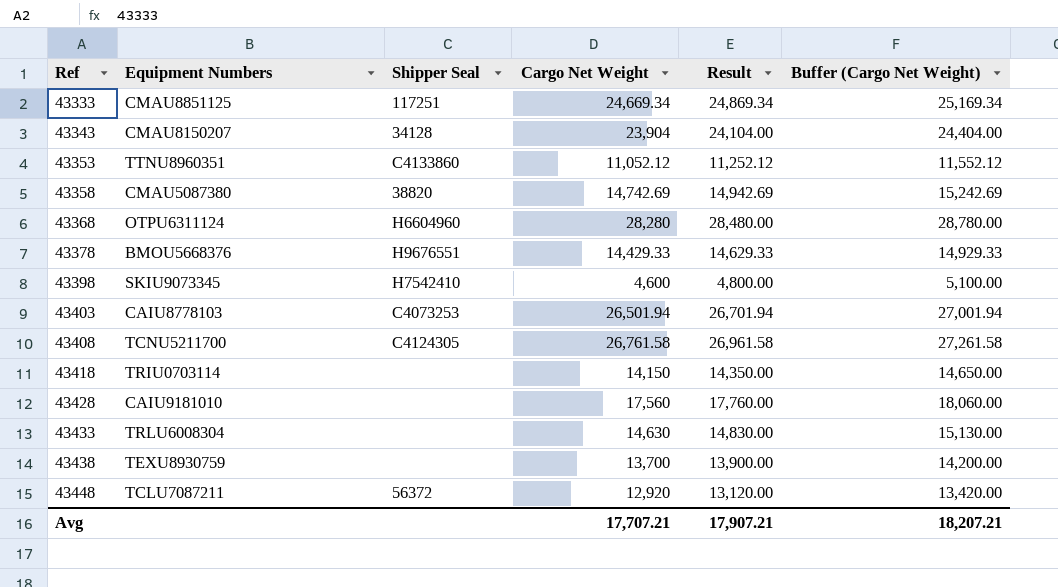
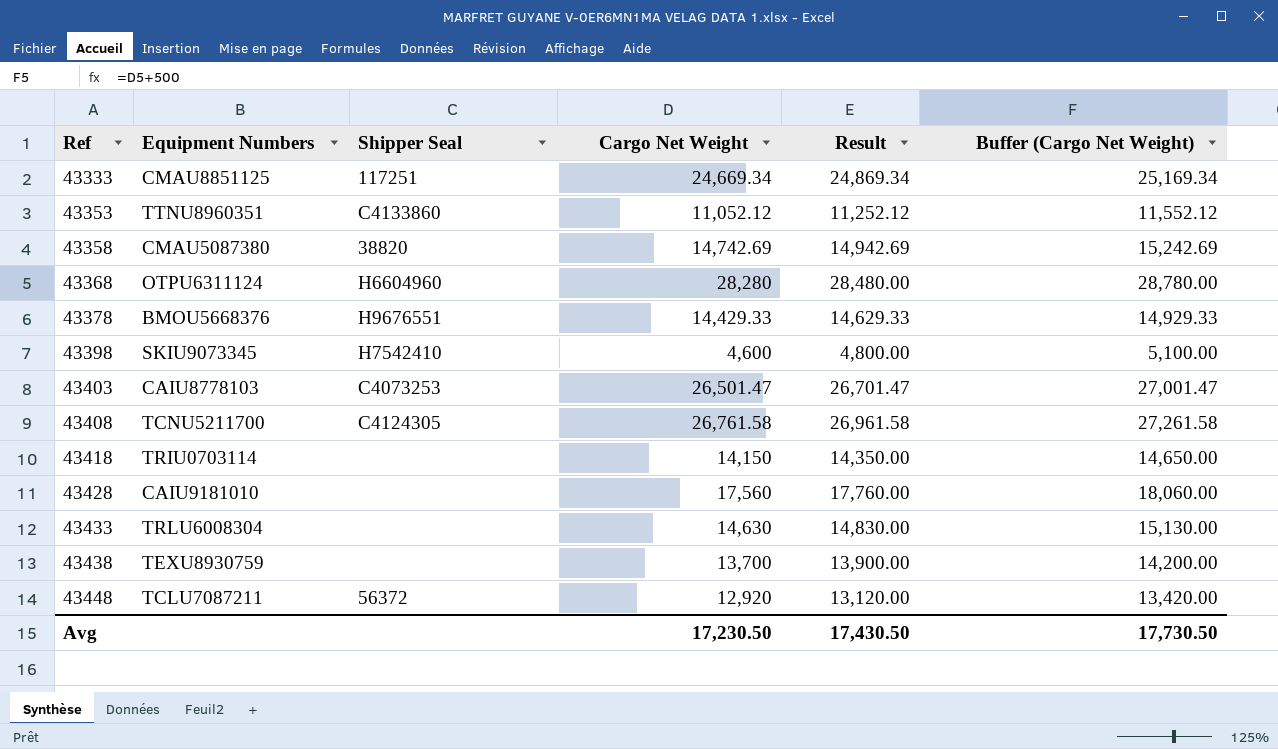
row 43343: CMAU8150207 | 34128 | 23,904 | 24,104.00 | 24,404.00 -> none
43403 | Cargo Net Weight: 26,501.94 -> 26,501.47
43403 | Result: 26,701.94 -> 26,701.47
43403 | Buffer (Cargo Net Weight): 27,001.94 -> 27,001.47
Avg | Cargo Net Weight: 17,707.21 -> 17,230.50
Avg | Result: 17,907.21 -> 17,430.50
Avg | Buffer (Cargo Net Weight): 18,207.21 -> 17,730.50

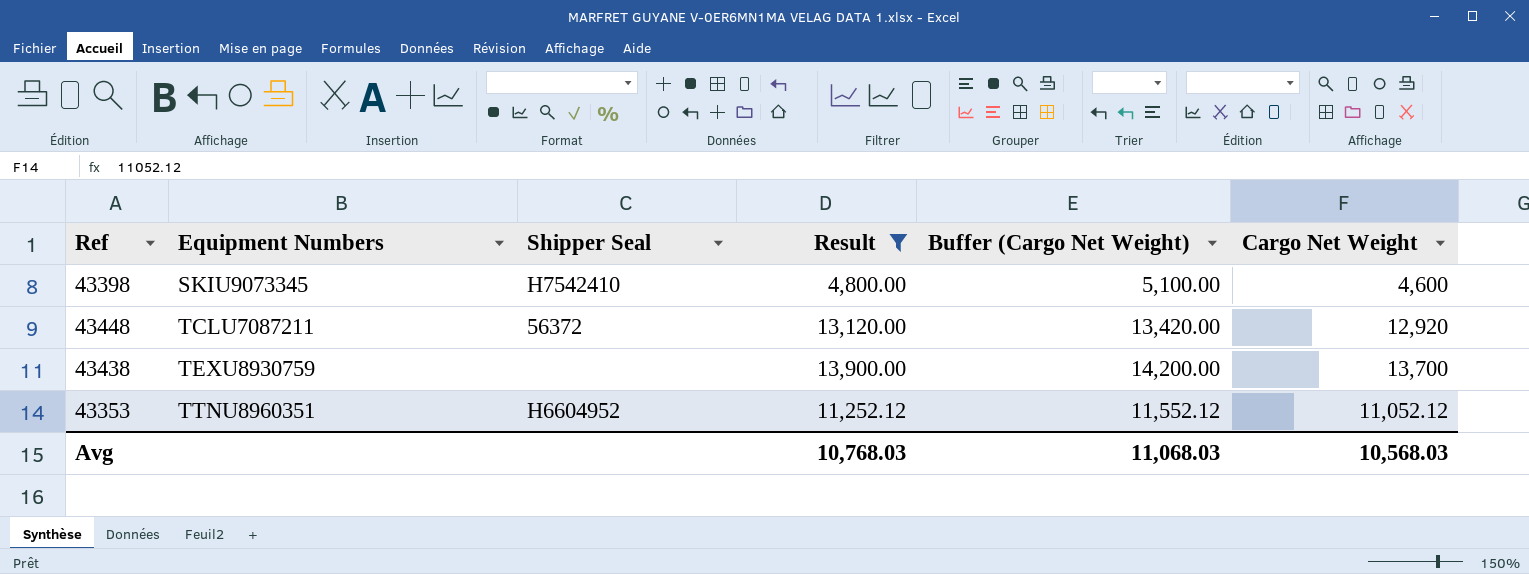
filter: none -> Result <= 13,900.00
row order: Ref ascending -> Equipment Numbers ascending
column Cargo Net Weight | position: 4 -> 6
43353 | Shipper Seal: C4133860 -> H6604952
Avg | Result: 17,430.50 -> 10,768.03
Avg | Buffer (Cargo Net Weight): 17,730.50 -> 11,068.03
Avg | Cargo Net Weight: 17,230.50 -> 10,568.03

